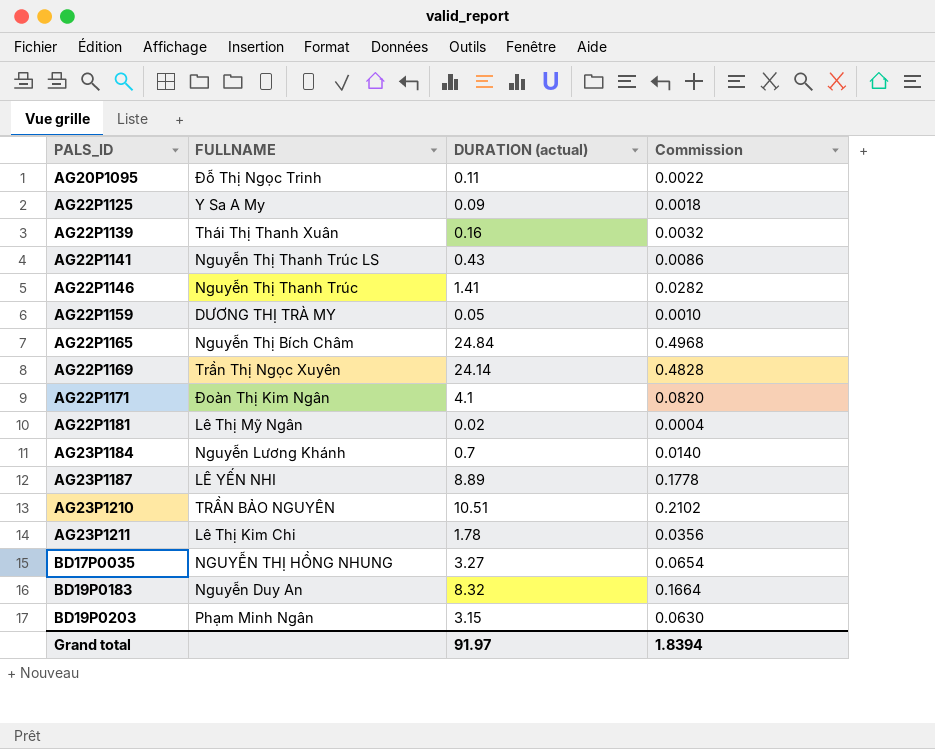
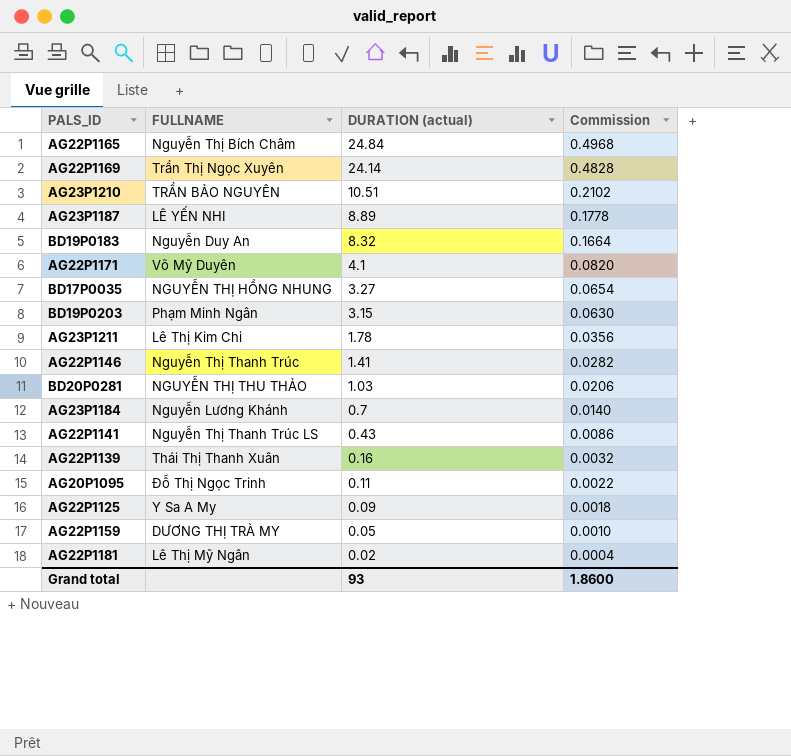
row order: PALS_ID ascending -> DURATION (actual) descending
AG22P1171 | FULLNAME: Đoàn Thị Kim Ngân -> Võ Mỹ Duyên
row BD20P0281: none -> NGUYỄN THỊ THU THẢO | 1.03 | 0.0206
Grand total | DURATION (actual): 91.97 -> 93
Grand total | Commission: 1.8394 -> 1.8600

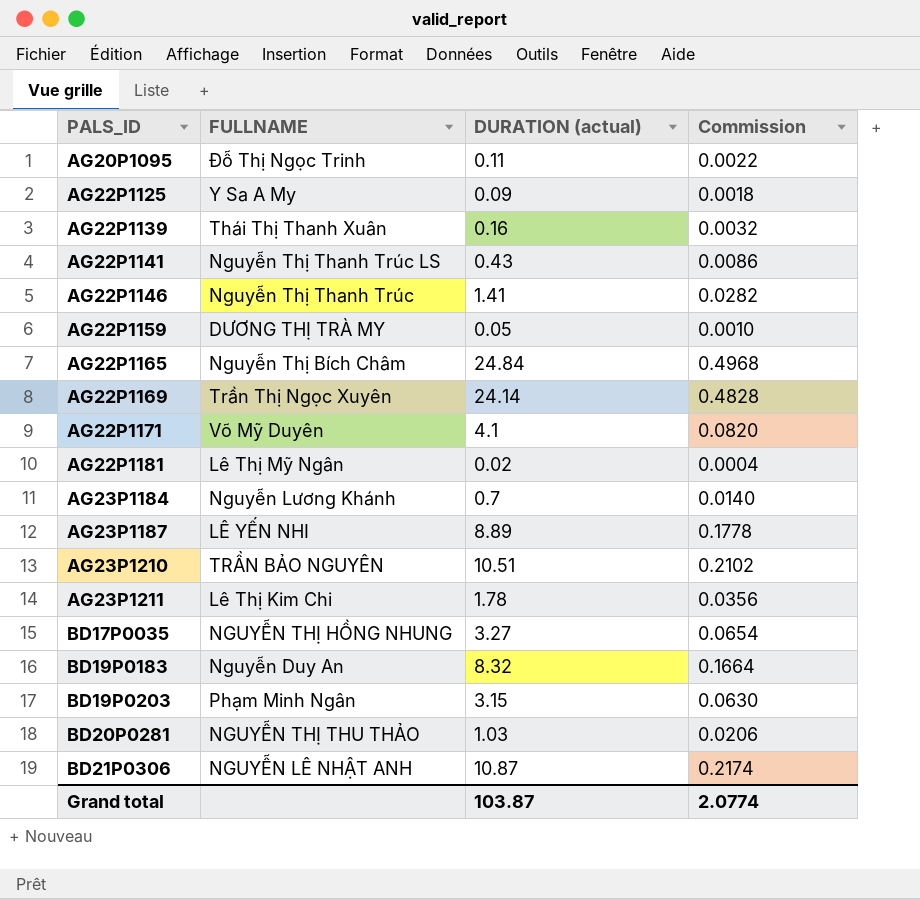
row order: DURATION (actual) descending -> PALS_ID ascending
row BD21P0306: none -> NGUYỄN LÊ NHẬT ANH | 10.87 | 0.2174
Grand total | DURATION (actual): 93 -> 103.87
Grand total | Commission: 1.8600 -> 2.0774

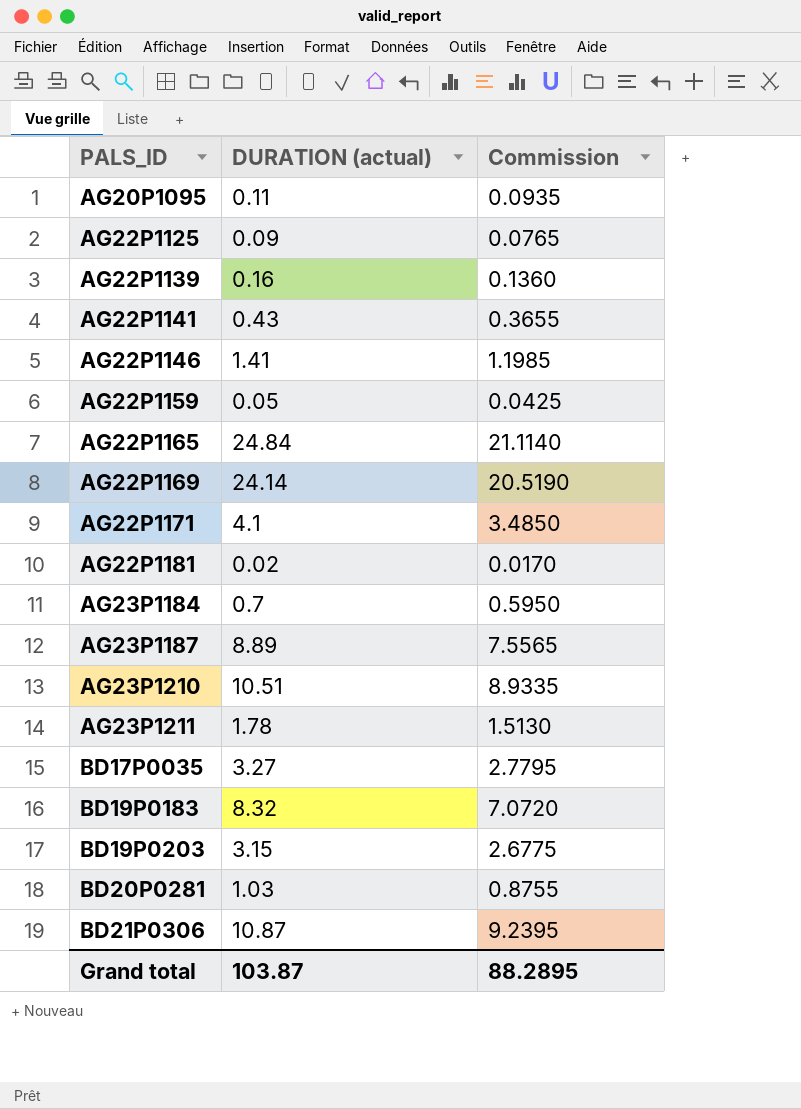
column FULLNAME | position: 2 -> none
column Commission | formula: [DURATION (actual)] * 0.02 -> [DURATION (actual)] * 0.85
Grand total | Commission: 2.0774 -> 88.2895

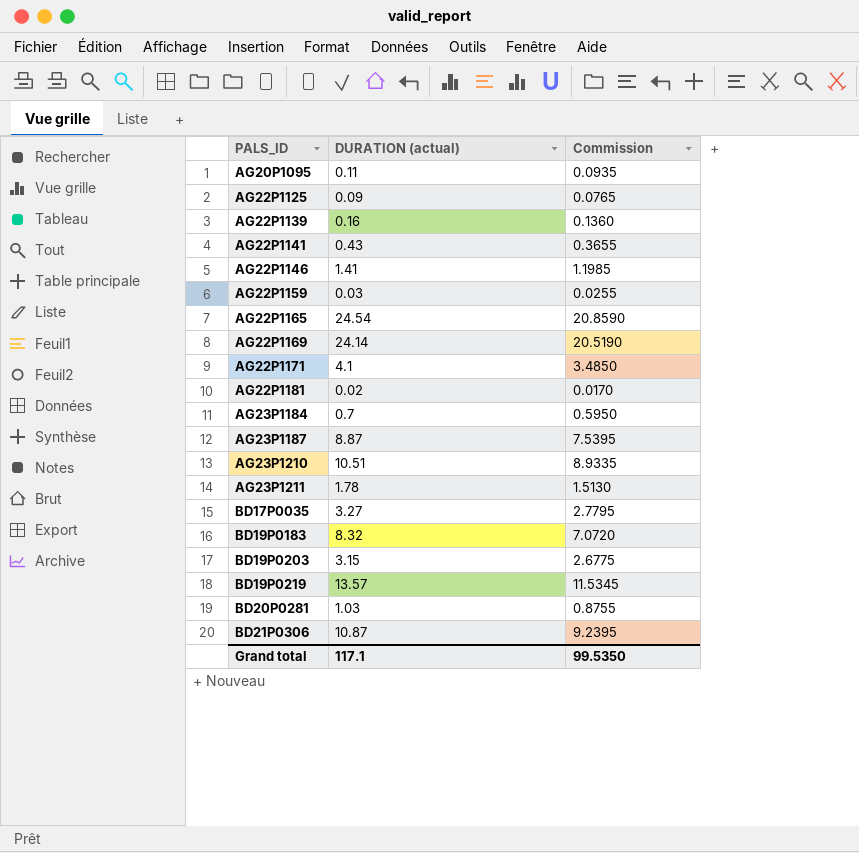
AG22P1159 | DURATION (actual): 0.05 -> 0.03
AG22P1159 | Commission: 0.0425 -> 0.0255
AG22P1165 | DURATION (actual): 24.84 -> 24.54
AG22P1165 | Commission: 21.1140 -> 20.8590
AG23P1187 | DURATION (actual): 8.89 -> 8.87
AG23P1187 | Commission: 7.5565 -> 7.5395
row BD19P0219: none -> 13.57 | 11.5345
Grand total | DURATION (actual): 103.87 -> 117.1
Grand total | Commission: 88.2895 -> 99.5350

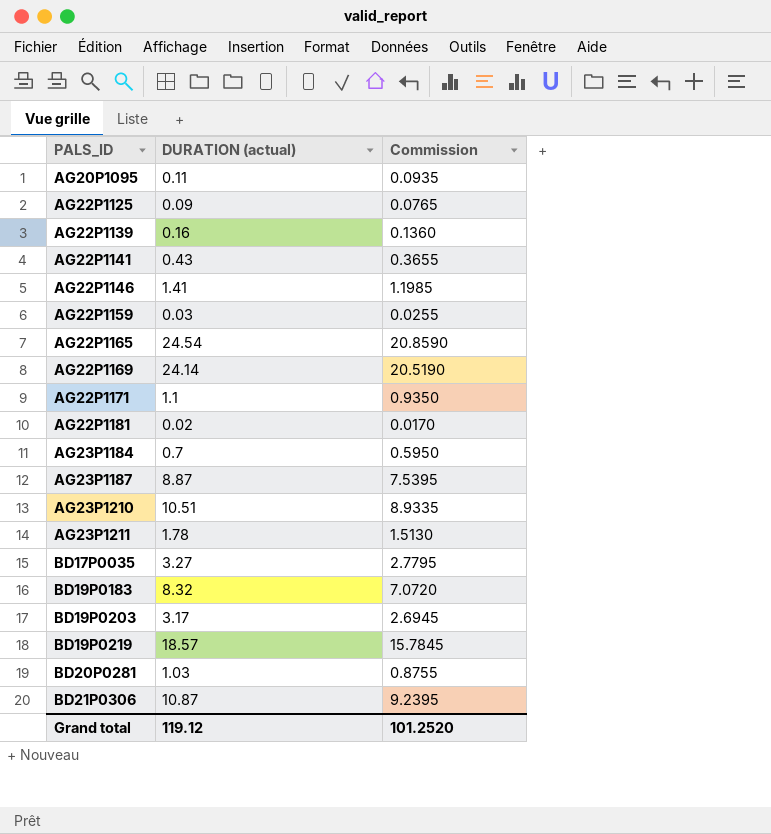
AG22P1171 | DURATION (actual): 4.1 -> 1.1
AG22P1171 | Commission: 3.4850 -> 0.9350
BD19P0203 | DURATION (actual): 3.15 -> 3.17
BD19P0203 | Commission: 2.6775 -> 2.6945
BD19P0219 | DURATION (actual): 13.57 -> 18.57
BD19P0219 | Commission: 11.5345 -> 15.7845
Grand total | DURATION (actual): 117.1 -> 119.12
Grand total | Commission: 99.5350 -> 101.2520

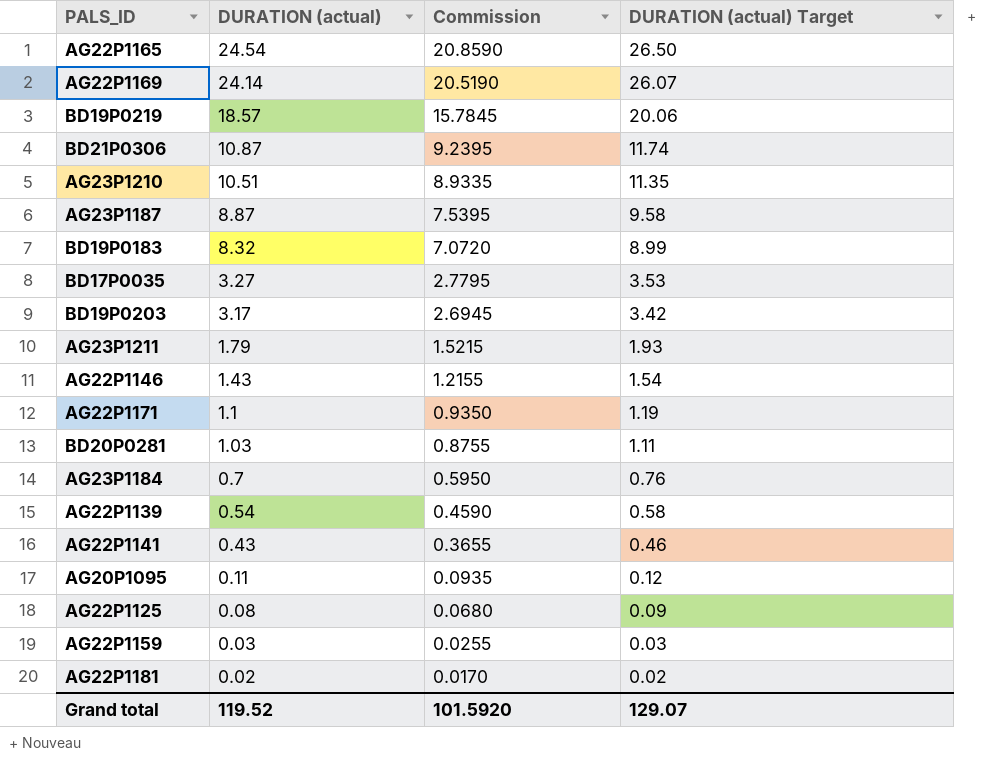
row order: PALS_ID ascending -> DURATION (actual) descending
column DURATION (actual) Target | formula: none -> [DURATION (actual)] * 1.08
AG23P1211 | DURATION (actual): 1.78 -> 1.79
AG23P1211 | Commission: 1.5130 -> 1.5215
AG22P1146 | DURATION (actual): 1.41 -> 1.43
AG22P1146 | Commission: 1.1985 -> 1.2155
AG22P1139 | DURATION (actual): 0.16 -> 0.54
AG22P1139 | Commission: 0.1360 -> 0.4590
AG22P1125 | DURATION (actual): 0.09 -> 0.08
AG22P1125 | Commission: 0.0765 -> 0.0680
Grand total | DURATION (actual): 119.12 -> 119.52
Grand total | Commission: 101.2520 -> 101.5920

